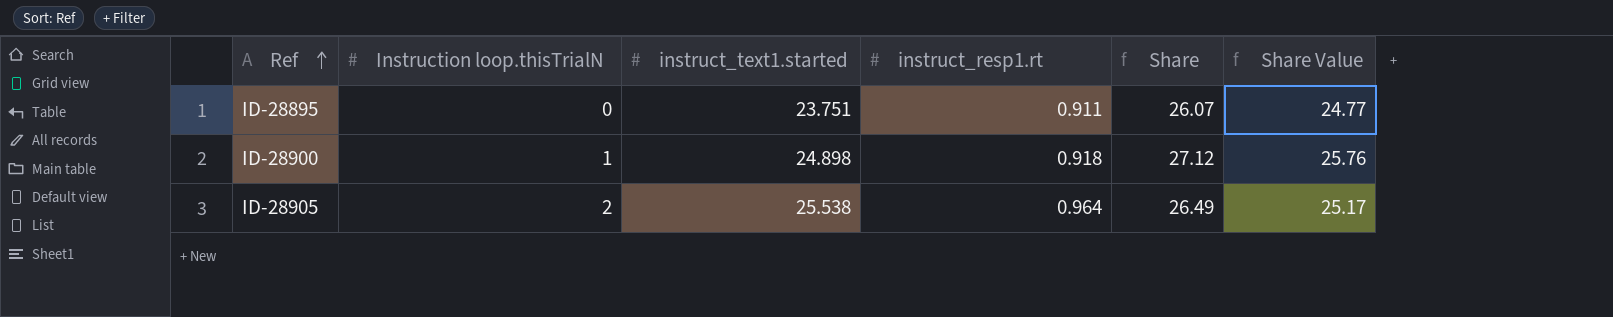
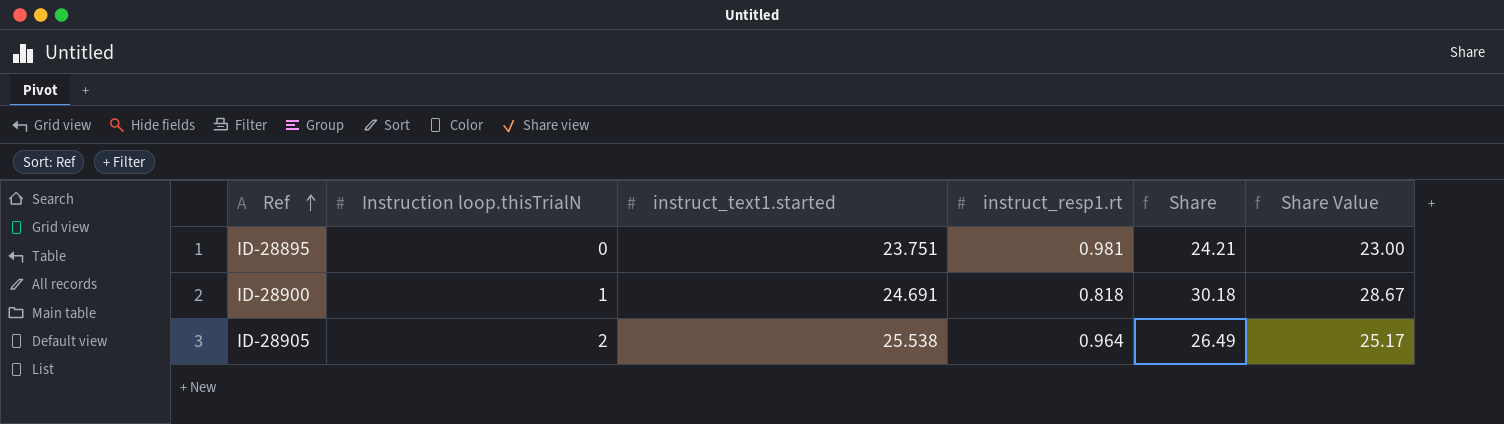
ID-28895 | instruct_resp1.rt: 0.911 -> 0.981
ID-28895 | Share: 26.07 -> 24.21
ID-28895 | Share Value: 24.77 -> 23.00
ID-28900 | instruct_text1.started: 24.898 -> 24.691
ID-28900 | instruct_resp1.rt: 0.918 -> 0.818
ID-28900 | Share: 27.12 -> 30.18
ID-28900 | Share Value: 25.76 -> 28.67

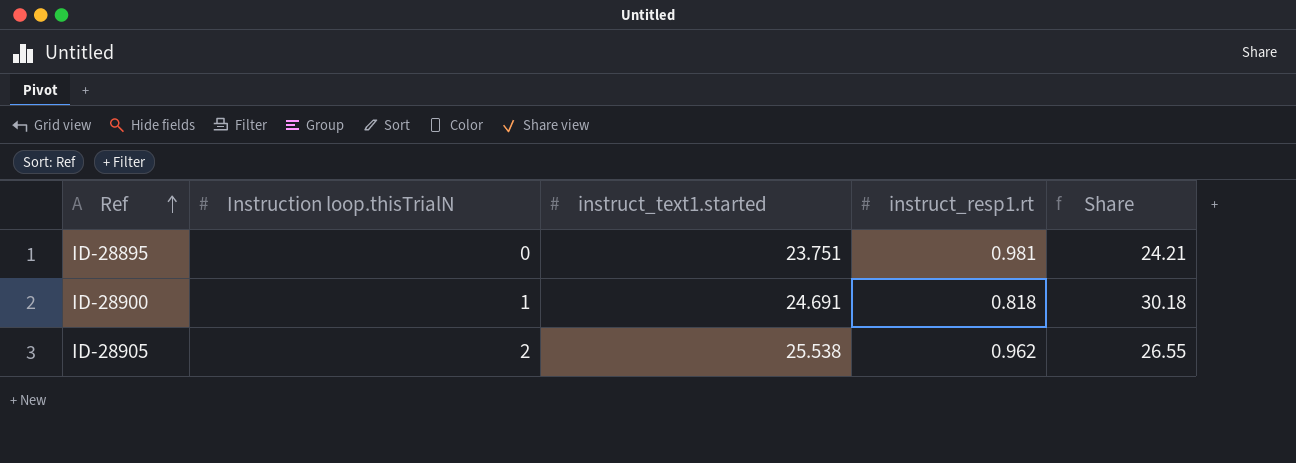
column Share Value | formula: [Share] * 0.95 -> none
ID-28905 | instruct_resp1.rt: 0.964 -> 0.962
ID-28905 | Share: 26.49 -> 26.55

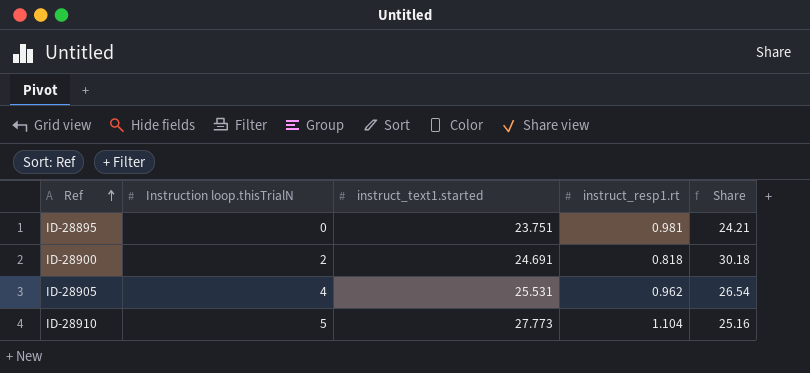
ID-28900 | Instruction loop.thisTrialN: 1 -> 2
ID-28905 | Instruction loop.thisTrialN: 2 -> 4
ID-28905 | instruct_text1.started: 25.538 -> 25.531
ID-28905 | Share: 26.55 -> 26.54
row ID-28910: none -> 5 | 27.773 | 1.104 | 25.16

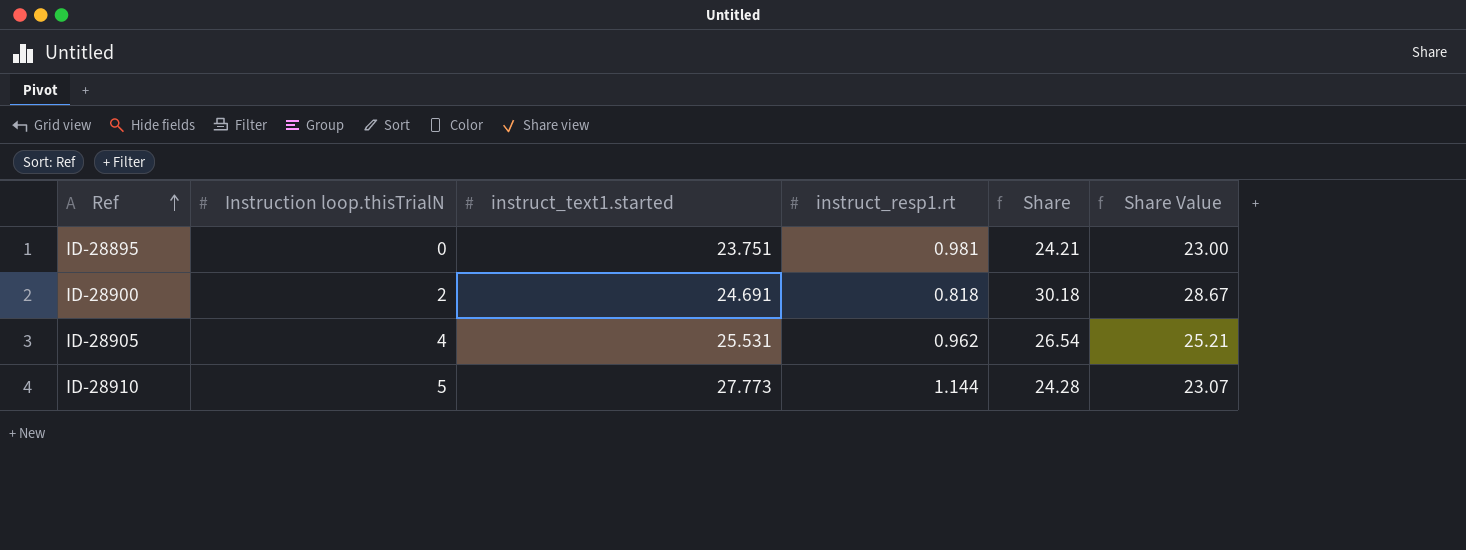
column Share Value | formula: none -> [Share] * 0.95
ID-28910 | instruct_resp1.rt: 1.104 -> 1.144
ID-28910 | Share: 25.16 -> 24.28

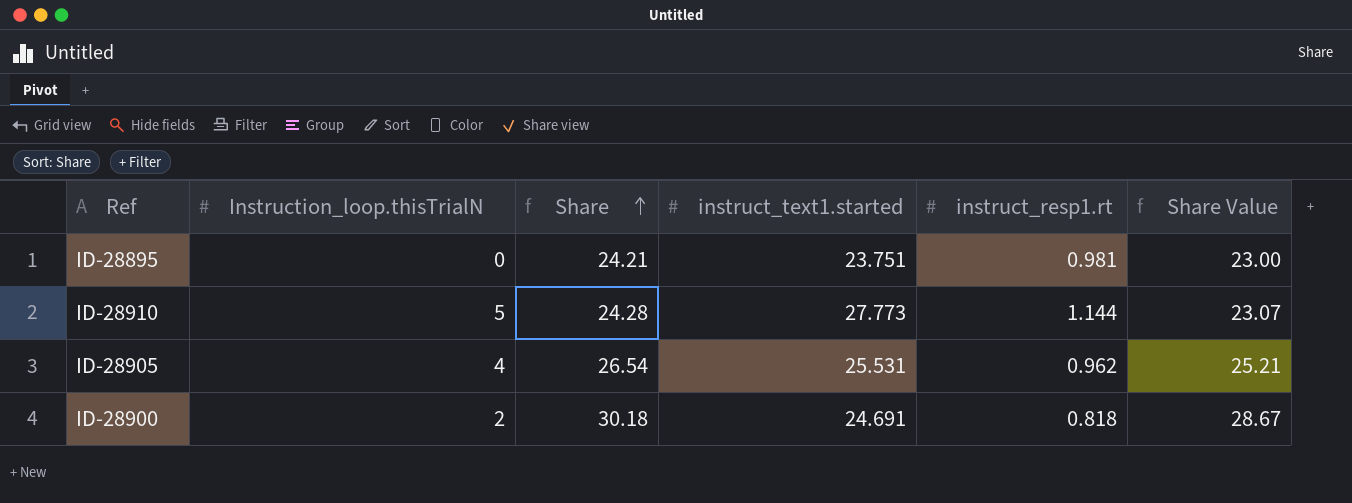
row order: Ref ascending -> Share ascending
column name: Instruction loop.thisTrialN -> Instruction_loop.thisTrialN
column Share | position: 5 -> 3

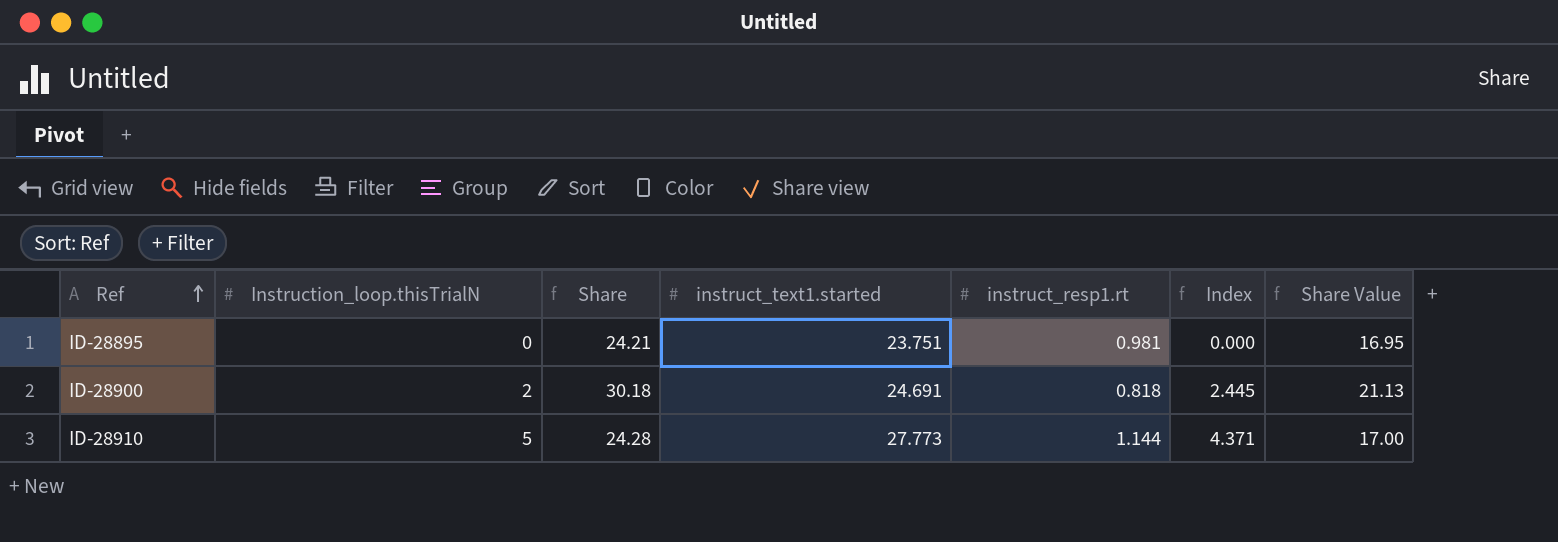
row order: Share ascending -> Ref ascending
column Index | formula: none -> [Instruction_loop.thisTrialN] / [instruct_resp1.rt]
column Share Value | formula: [Share] * 0.95 -> [Share] * 0.7
row ID-28905: 4 | 26.54 | 25.531 | 0.962 | 25.21 -> none

